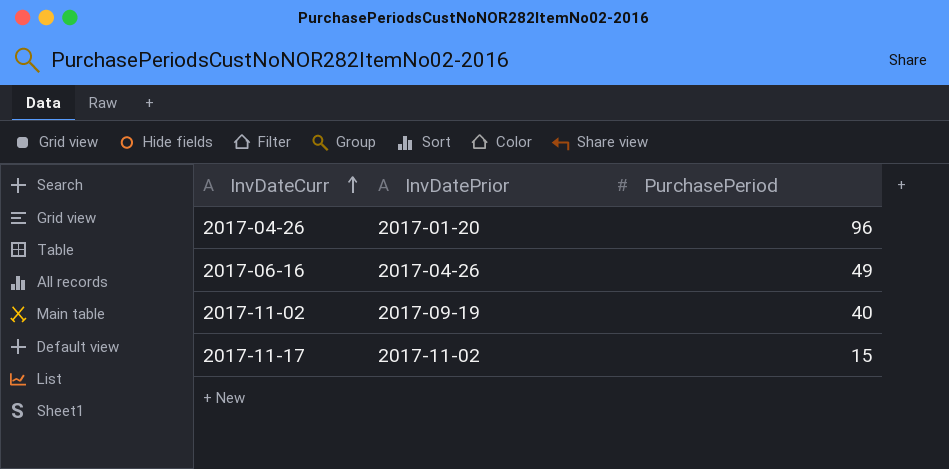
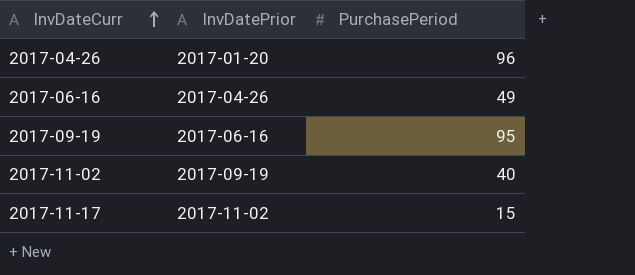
row 2017-09-19: none -> 2017-06-16 | 95

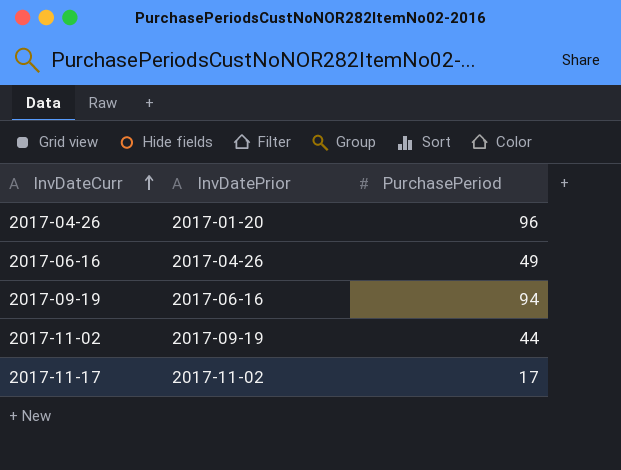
2017-09-19 | PurchasePeriod: 95 -> 94
2017-11-02 | PurchasePeriod: 40 -> 44
2017-11-17 | PurchasePeriod: 15 -> 17

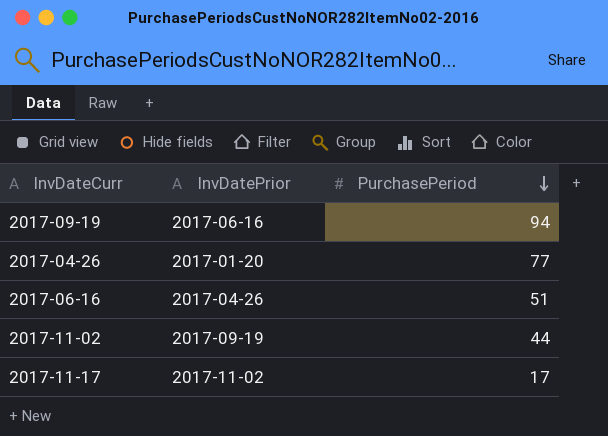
row order: InvDateCurr ascending -> PurchasePeriod descending
2017-04-26 | PurchasePeriod: 96 -> 77
2017-06-16 | PurchasePeriod: 49 -> 51

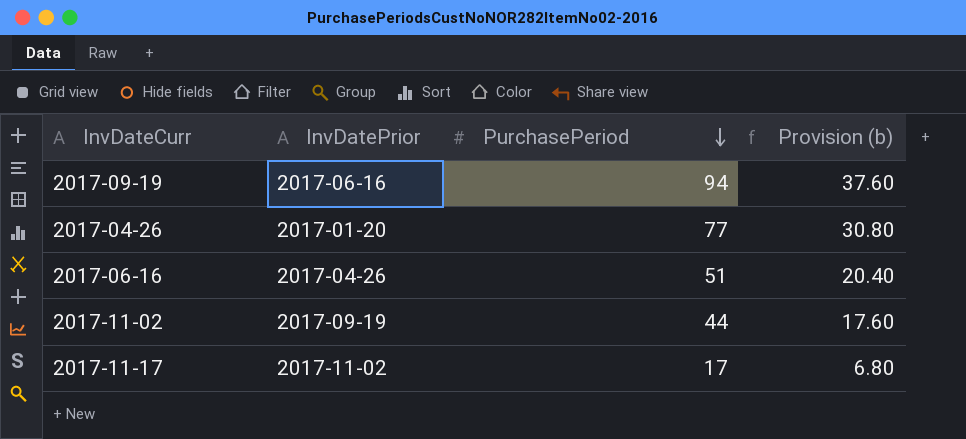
column Provision (b) | formula: none -> [PurchasePeriod] * 0.4

